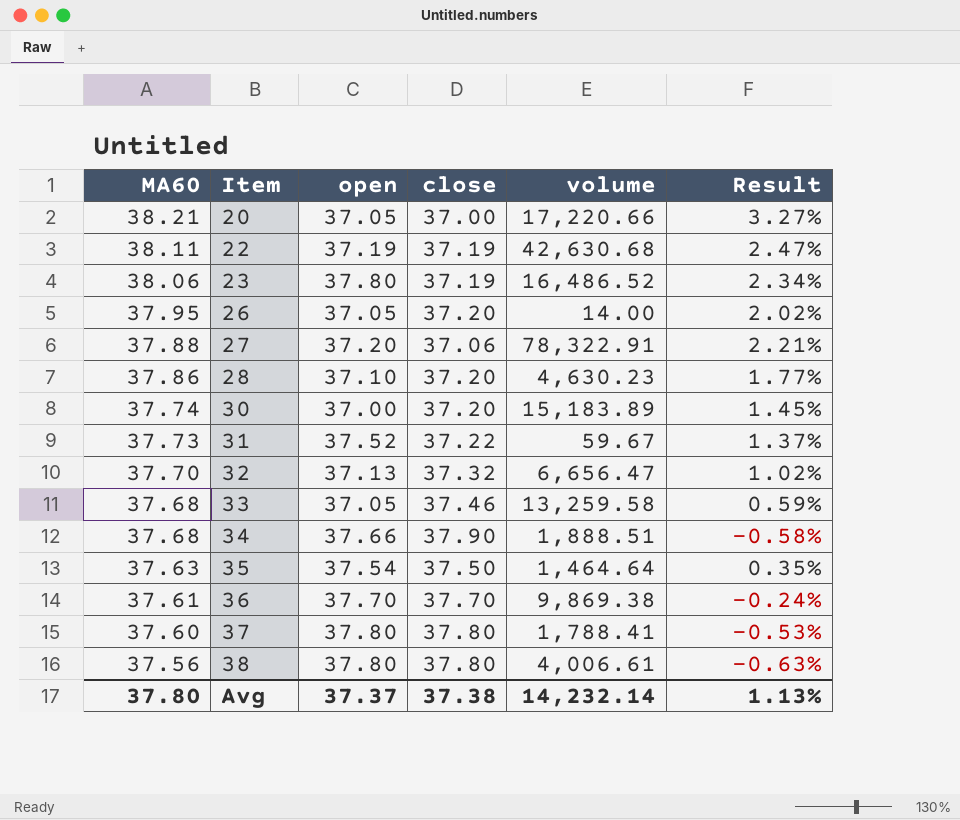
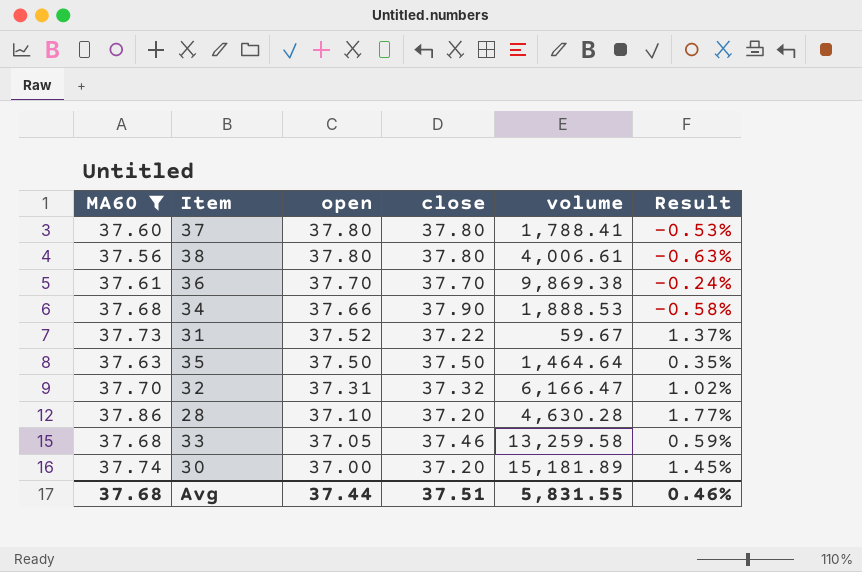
filter: none -> MA60 <= 37.86
row order: MA60 descending -> open descending
34 | volume: 1,888.51 -> 1,888.53
35 | open: 37.54 -> 37.50
32 | open: 37.13 -> 37.31
32 | volume: 6,656.47 -> 6,166.47
28 | volume: 4,630.23 -> 4,630.28
30 | volume: 15,183.89 -> 15,181.89
Avg | MA60: 37.80 -> 37.68
Avg | open: 37.37 -> 37.44
Avg | close: 37.38 -> 37.51
Avg | volume: 14,232.14 -> 5,831.55
Avg | Result: 1.13% -> 0.46%

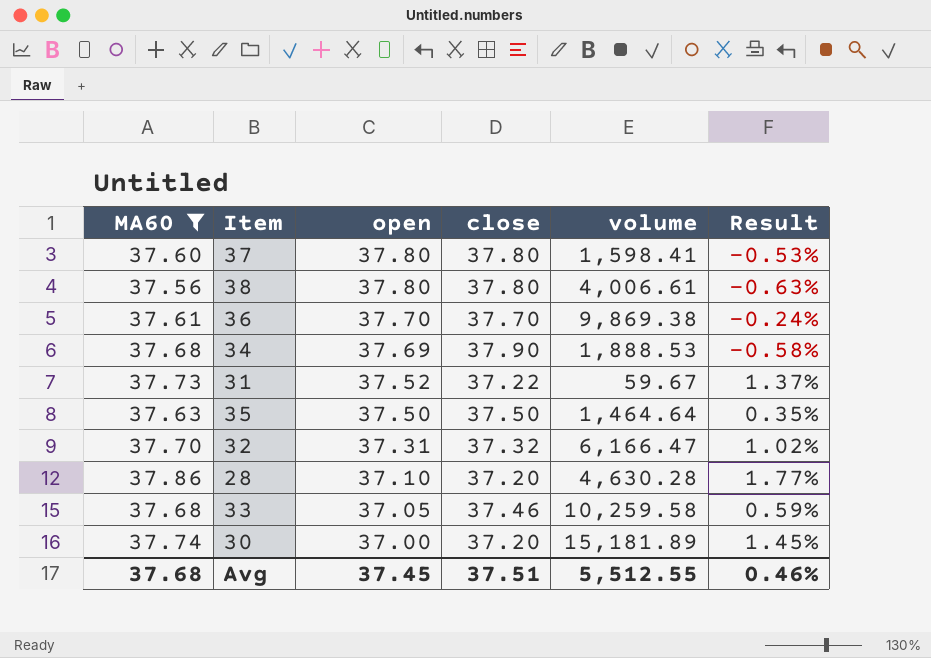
37 | volume: 1,788.41 -> 1,598.41
34 | open: 37.66 -> 37.69
33 | volume: 13,259.58 -> 10,259.58
Avg | open: 37.44 -> 37.45
Avg | volume: 5,831.55 -> 5,512.55

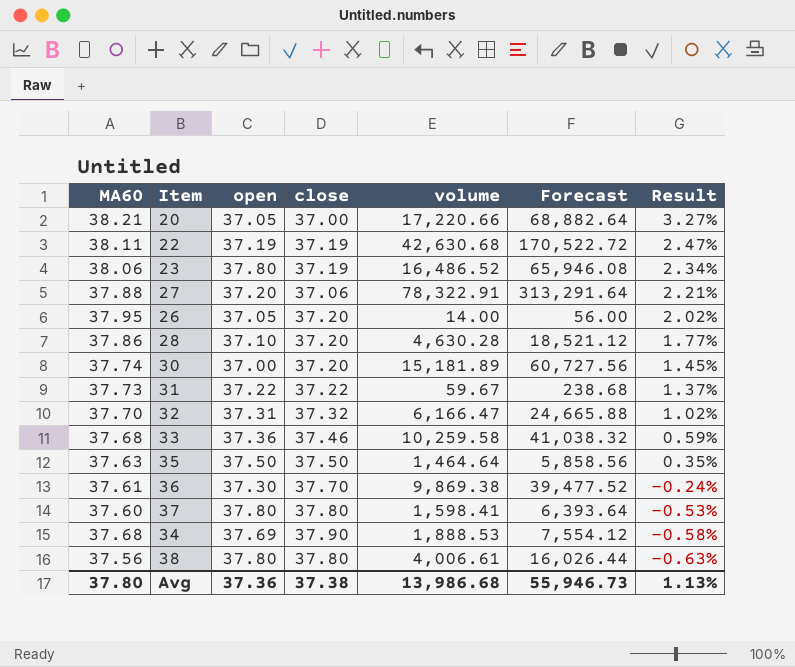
filter: MA60 <= 37.86 -> none
row order: open descending -> Result descending
column Forecast | formula: none -> [volume] * 4
31 | open: 37.52 -> 37.22
33 | open: 37.05 -> 37.36
36 | open: 37.70 -> 37.30
Avg | MA60: 37.68 -> 37.80
Avg | open: 37.45 -> 37.36
Avg | close: 37.51 -> 37.38
Avg | volume: 5,512.55 -> 13,986.68
Avg | Result: 0.46% -> 1.13%

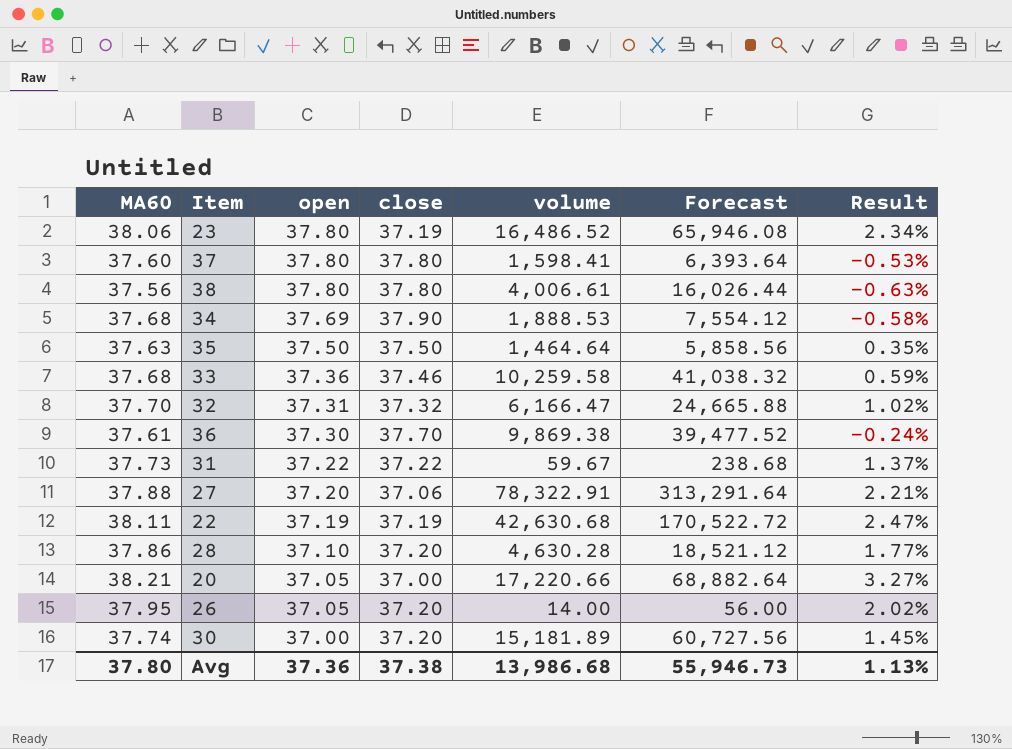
row order: Result descending -> open descending

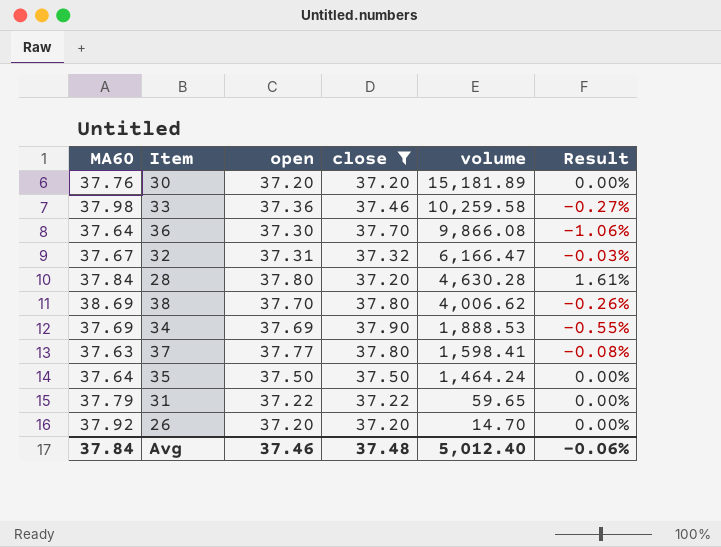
filter: none -> close >= 37.20
row order: open descending -> volume descending
column Forecast | formula: [volume] * 4 -> none
column Result | formula: ([MA60] - [close]) / [close] -> ([open] - [close]) / [close]
30 | MA60: 37.74 -> 37.76
30 | open: 37.00 -> 37.20
33 | MA60: 37.68 -> 37.98
36 | MA60: 37.61 -> 37.64
36 | volume: 9,869.38 -> 9,866.08
32 | MA60: 37.70 -> 37.67
28 | MA60: 37.86 -> 37.84
28 | open: 37.10 -> 37.80
38 | MA60: 37.56 -> 38.69
38 | open: 37.80 -> 37.70
38 | volume: 4,006.61 -> 4,006.62
34 | MA60: 37.68 -> 37.69
37 | MA60: 37.60 -> 37.63
37 | open: 37.80 -> 37.77
35 | MA60: 37.63 -> 37.64
35 | volume: 1,464.64 -> 1,464.24
31 | MA60: 37.73 -> 37.79
31 | volume: 59.67 -> 59.65
26 | MA60: 37.95 -> 37.92
26 | open: 37.05 -> 37.20
26 | volume: 14.00 -> 14.70
Avg | MA60: 37.80 -> 37.84
Avg | open: 37.36 -> 37.46
Avg | close: 37.38 -> 37.48
Avg | volume: 13,986.68 -> 5,012.40
Avg | Result: 1.13% -> -0.06%

